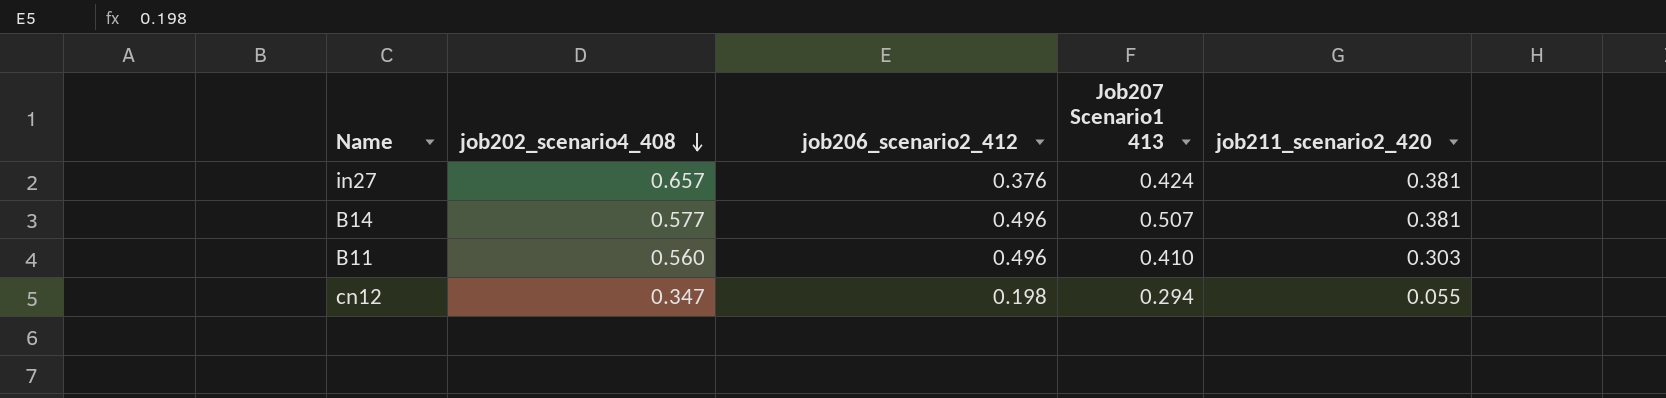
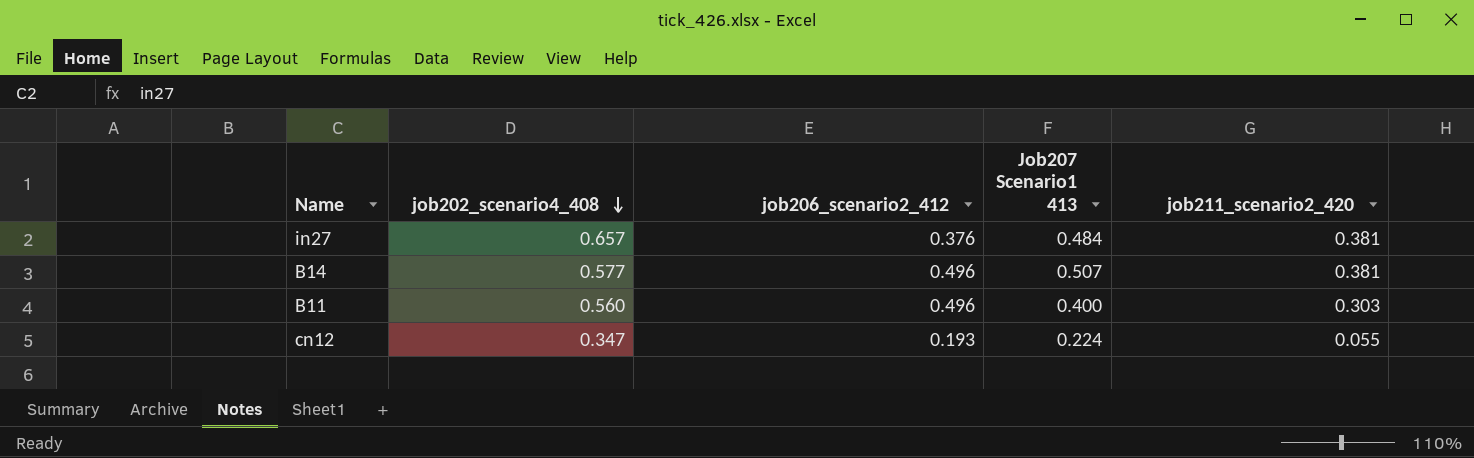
in27 | Job207 Scenario1 413: 0.424 -> 0.484
B11 | Job207 Scenario1 413: 0.410 -> 0.400
cn12 | job206_scenario2_412: 0.198 -> 0.193
cn12 | Job207 Scenario1 413: 0.294 -> 0.224

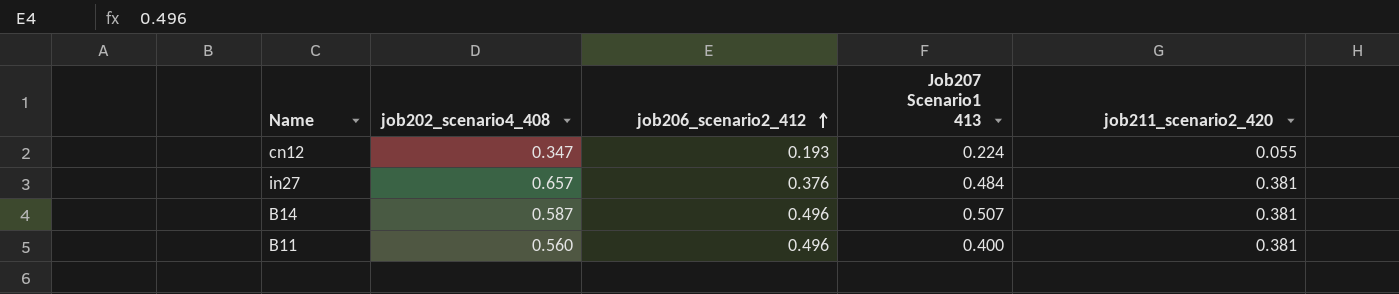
row order: job202_scenario4_408 descending -> job206_scenario2_412 ascending
B14 | job202_scenario4_408: 0.577 -> 0.587
B11 | job211_scenario2_420: 0.303 -> 0.381

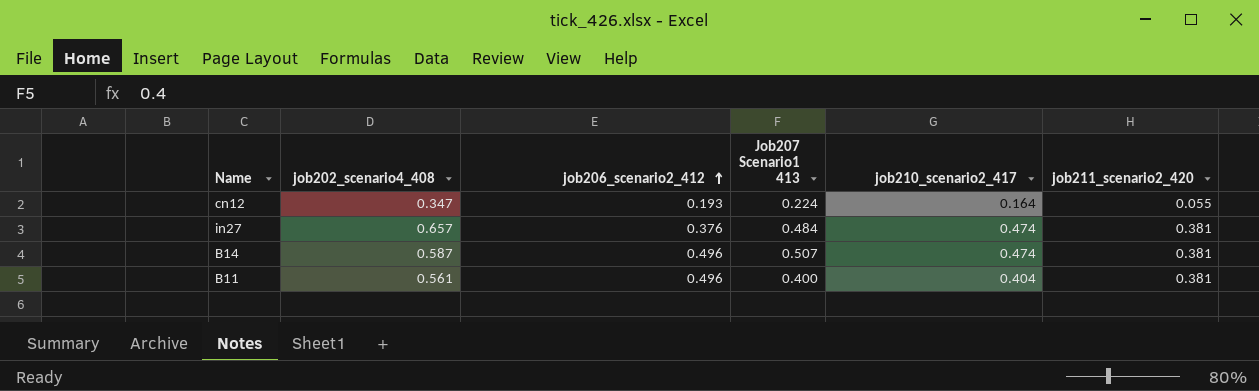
column job210_scenario2_417 | position: none -> 5
B11 | job202_scenario4_408: 0.560 -> 0.561

